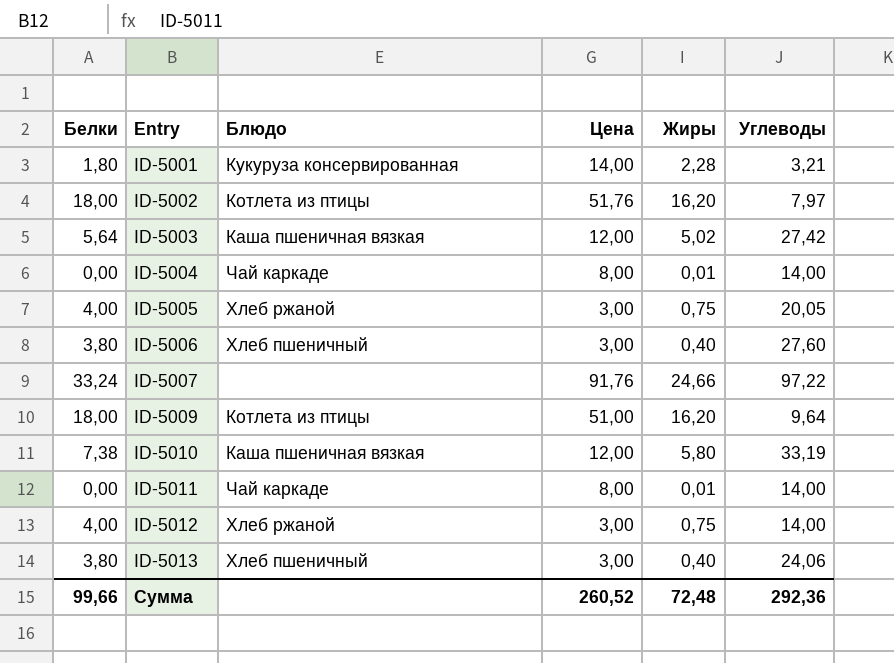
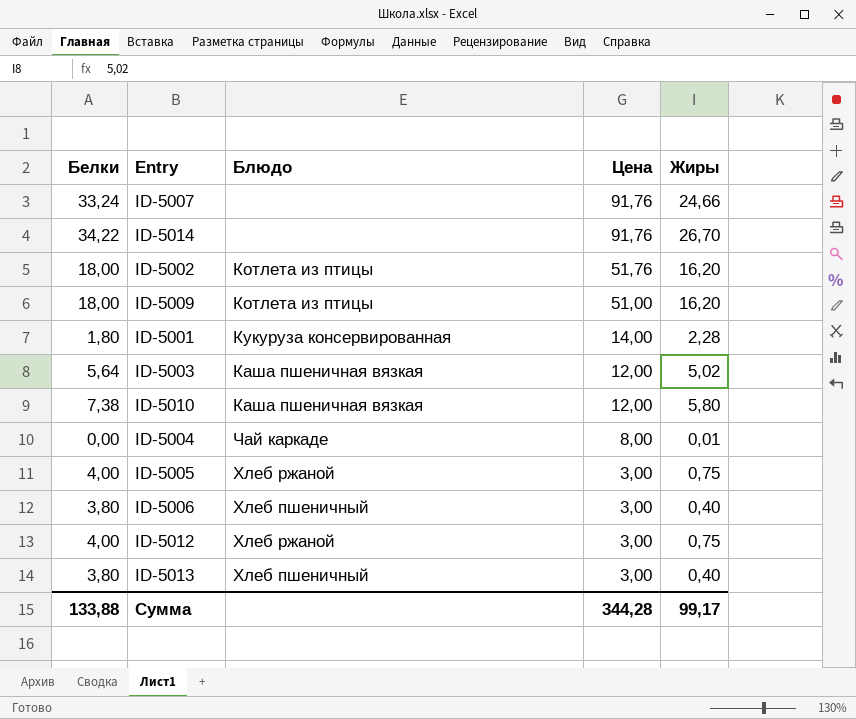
row order: Entry ascending -> Цена descending
column Углеводы | position: 6 -> none
row ID-5011: 0,00 | Чай каркаде | 8,00 | 0,01 | 14,00 -> none
row ID-5014: none -> 34,22 | none | 91,76 | 26,70
Сумма | Белки: 99,66 -> 133,88
Сумма | Цена: 260,52 -> 344,28
Сумма | Жиры: 72,48 -> 99,17

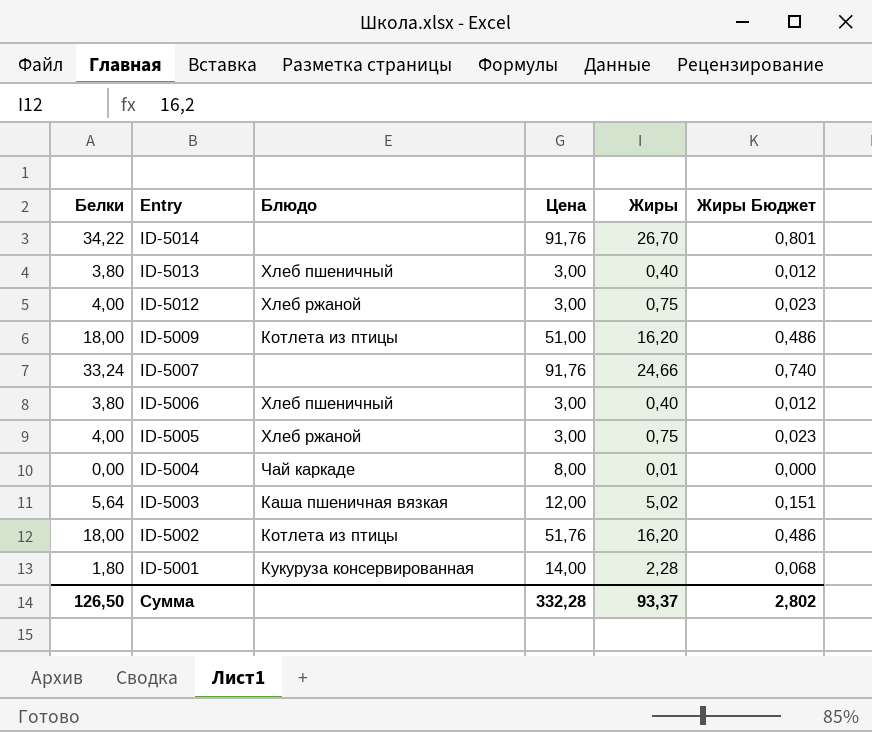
row order: Цена descending -> Entry descending
column Жиры Бюджет | formula: none -> [Жиры] * 0,03
row ID-5010: 7,38 | Каша пшеничная вязкая | 12,00 | 5,80 -> none
Сумма | Белки: 133,88 -> 126,50
Сумма | Цена: 344,28 -> 332,28
Сумма | Жиры: 99,17 -> 93,37

